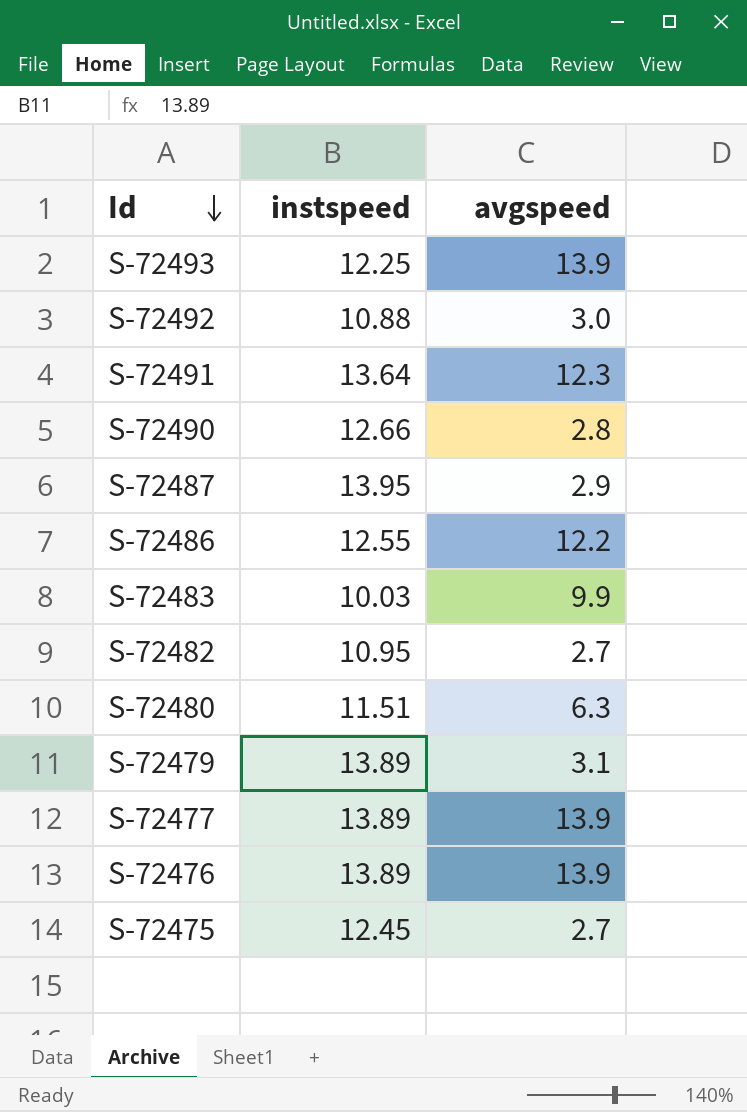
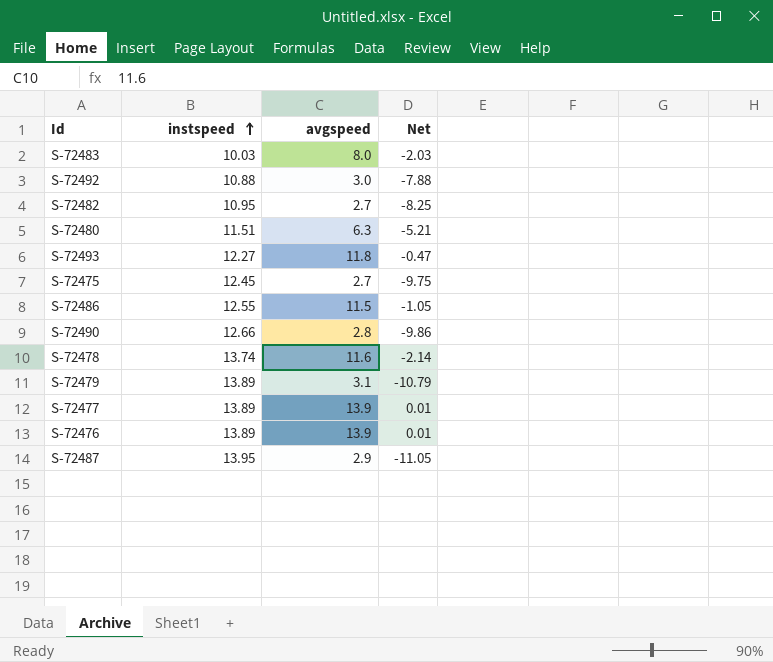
row order: Id descending -> instspeed ascending
column Net | formula: none -> [avgspeed] - [instspeed]
row S-72491: 13.64 | 12.3 -> none
S-72483 | avgspeed: 9.9 -> 8.0
S-72493 | instspeed: 12.25 -> 12.27
S-72493 | avgspeed: 13.9 -> 11.8
S-72486 | avgspeed: 12.2 -> 11.5
row S-72478: none -> 13.74 | 11.6 | -2.14

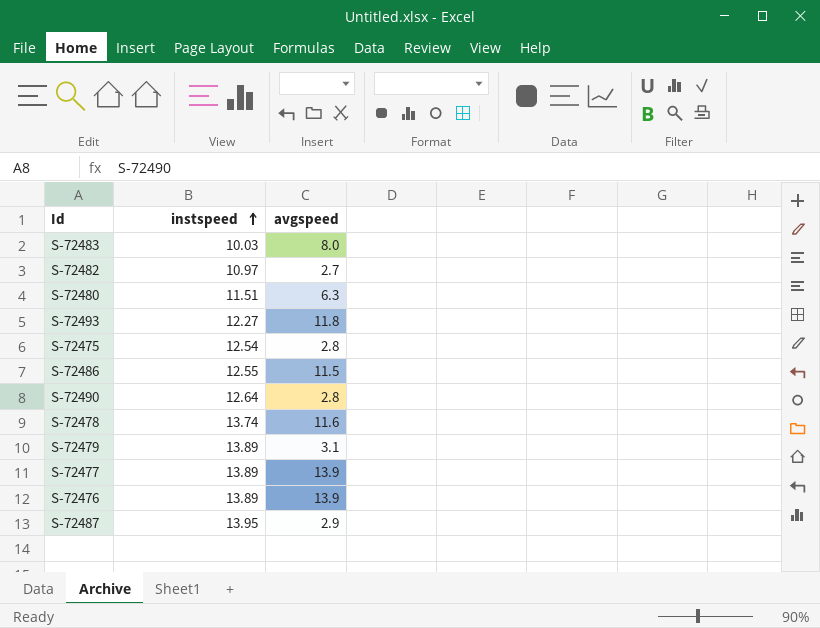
column Net | formula: [avgspeed] - [instspeed] -> none
row S-72492: 10.88 | 3.0 | -7.88 -> none
S-72482 | instspeed: 10.95 -> 10.97
S-72475 | instspeed: 12.45 -> 12.54
S-72475 | avgspeed: 2.7 -> 2.8
S-72490 | instspeed: 12.66 -> 12.64

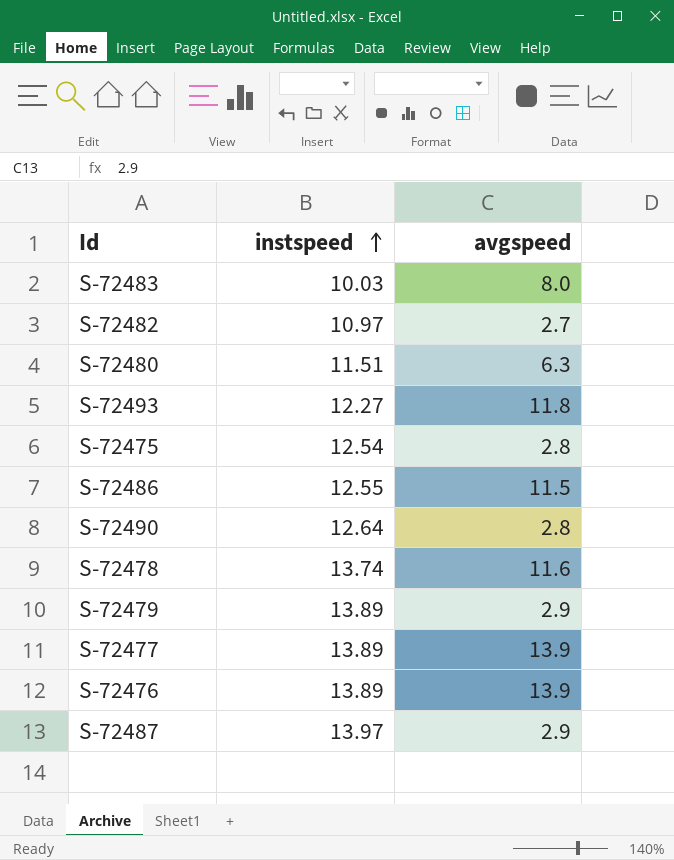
S-72479 | avgspeed: 3.1 -> 2.9
S-72487 | instspeed: 13.95 -> 13.97

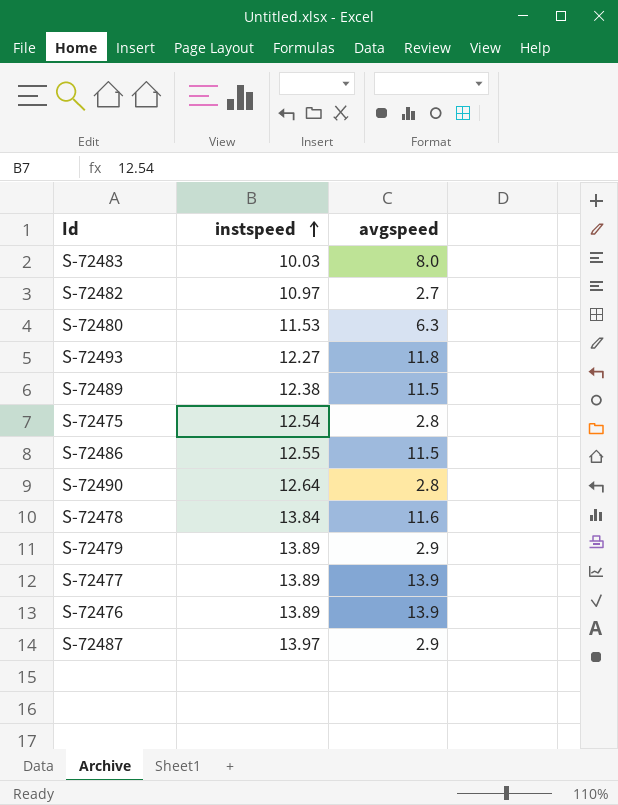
S-72480 | instspeed: 11.51 -> 11.53
row S-72489: none -> 12.38 | 11.5
S-72478 | instspeed: 13.74 -> 13.84

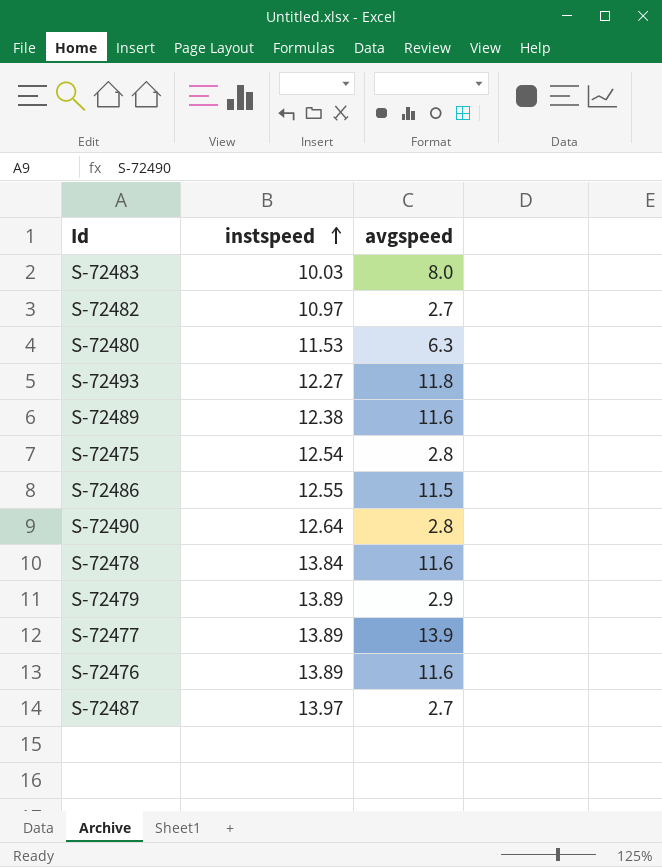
S-72489 | avgspeed: 11.5 -> 11.6
S-72476 | avgspeed: 13.9 -> 11.6
S-72487 | avgspeed: 2.9 -> 2.7

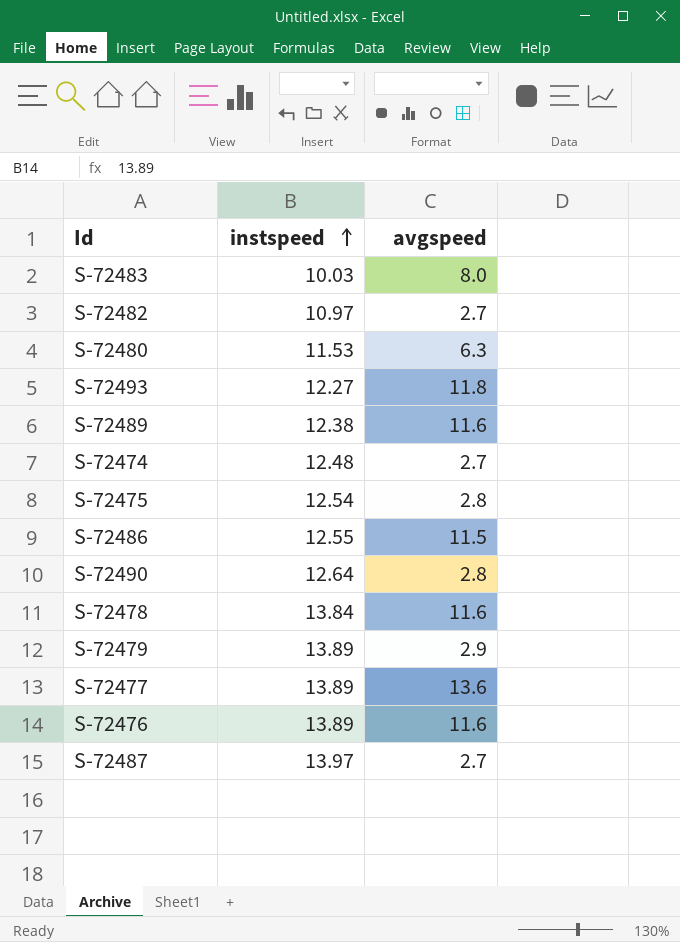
row S-72474: none -> 12.48 | 2.7
S-72477 | avgspeed: 13.9 -> 13.6

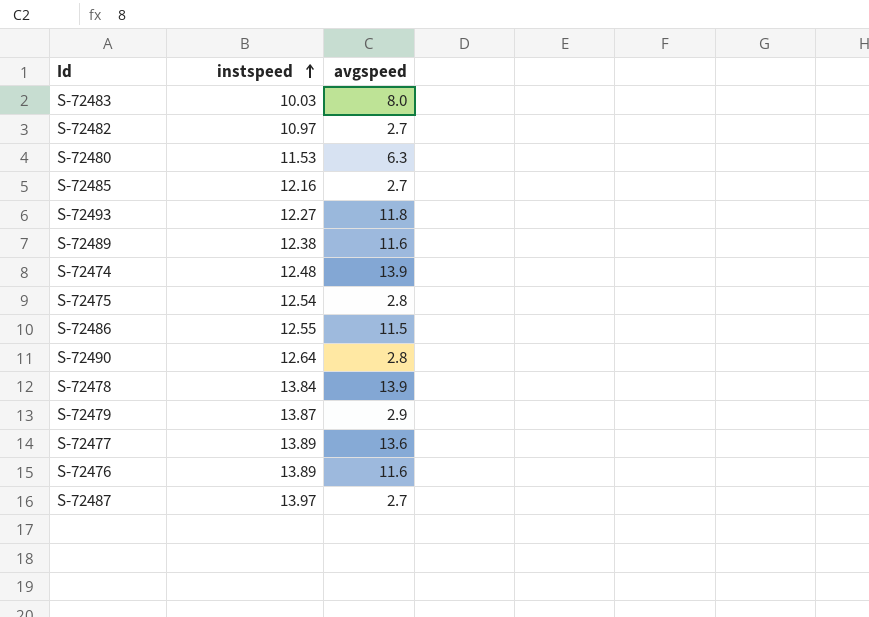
row S-72485: none -> 12.16 | 2.7
S-72474 | avgspeed: 2.7 -> 13.9
S-72478 | avgspeed: 11.6 -> 13.9
S-72479 | instspeed: 13.89 -> 13.87

